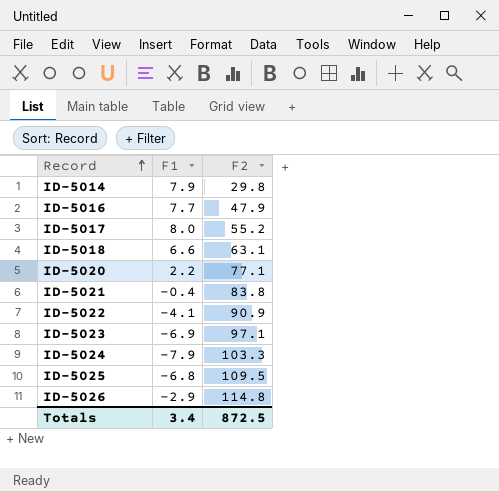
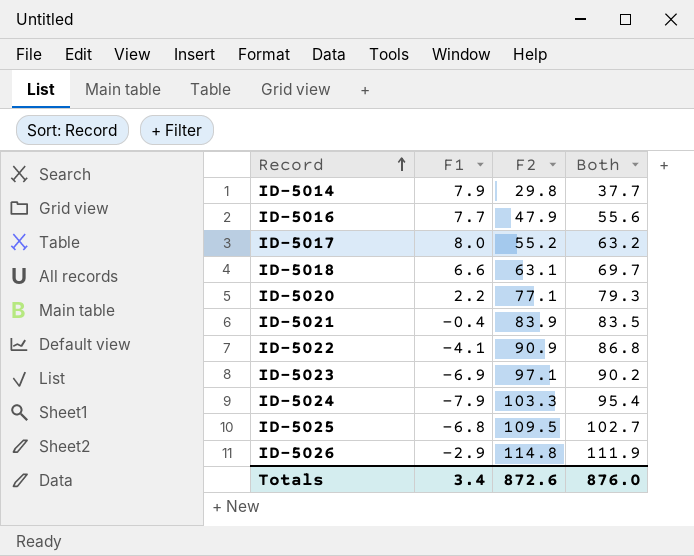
column Both | formula: none -> [F1] + [F2]
ID-5021 | F2: 83.8 -> 83.9
Totals | F2: 872.5 -> 872.6

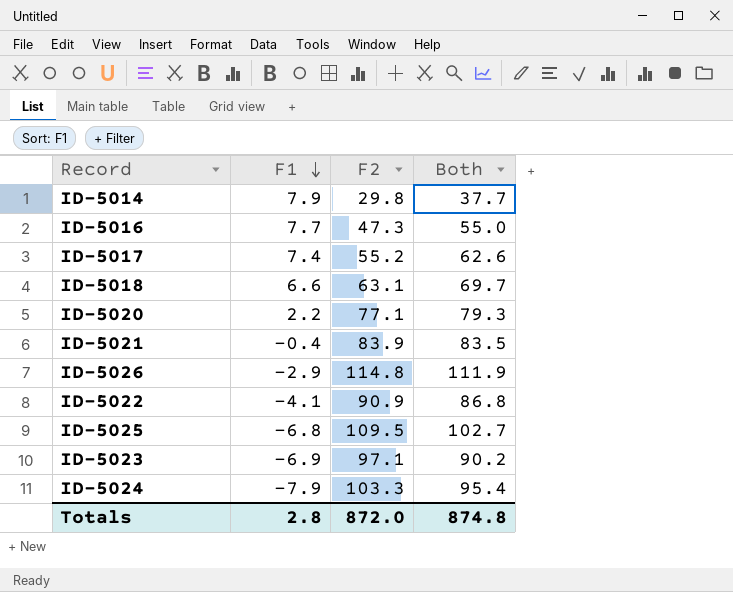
row order: Record ascending -> F1 descending
ID-5016 | F2: 47.9 -> 47.3
ID-5016 | Both: 55.6 -> 55.0
ID-5017 | F1: 8.0 -> 7.4
ID-5017 | Both: 63.2 -> 62.6
Totals | F1: 3.4 -> 2.8
Totals | F2: 872.6 -> 872.0
Totals | Both: 876.0 -> 874.8

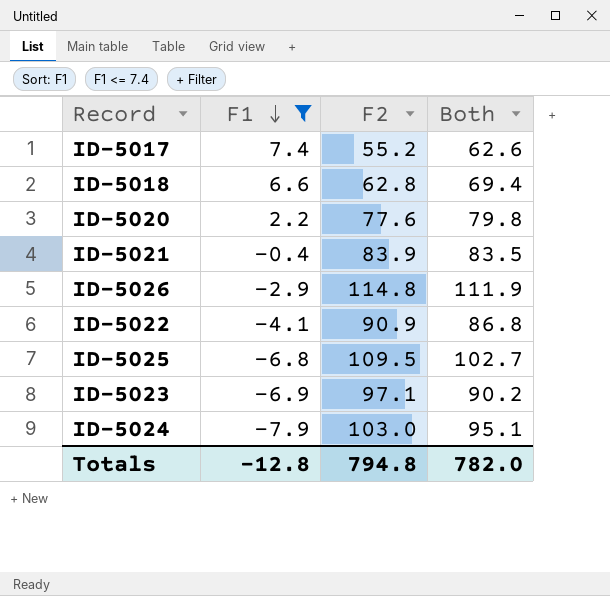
filter: none -> F1 <= 7.4
ID-5018 | F2: 63.1 -> 62.8
ID-5018 | Both: 69.7 -> 69.4
ID-5020 | F2: 77.1 -> 77.6
ID-5020 | Both: 79.3 -> 79.8
ID-5024 | F2: 103.3 -> 103.0
ID-5024 | Both: 95.4 -> 95.1
Totals | F1: 2.8 -> -12.8
Totals | F2: 872.0 -> 794.8
Totals | Both: 874.8 -> 782.0

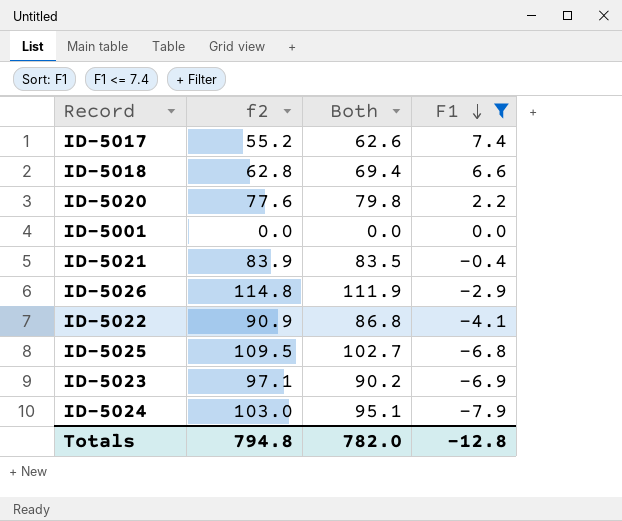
column name: F2 -> f2
column F1 | position: 2 -> 4
row ID-5001: none -> 0.0 | 0.0 | 0.0

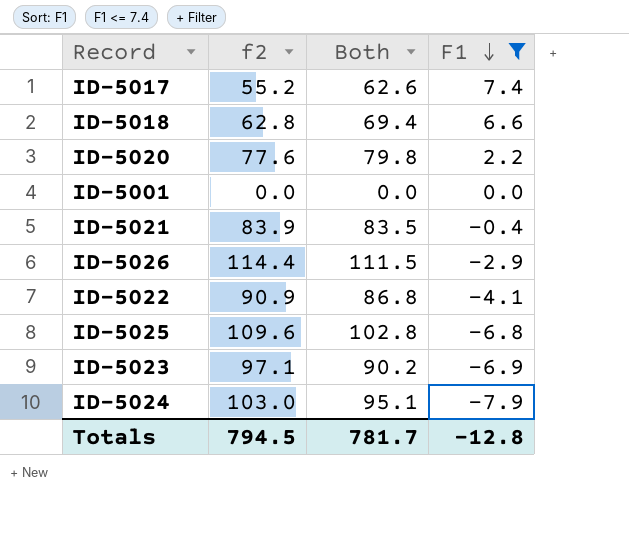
ID-5026 | f2: 114.8 -> 114.4
ID-5026 | Both: 111.9 -> 111.5
ID-5025 | f2: 109.5 -> 109.6
ID-5025 | Both: 102.7 -> 102.8
Totals | f2: 794.8 -> 794.5
Totals | Both: 782.0 -> 781.7

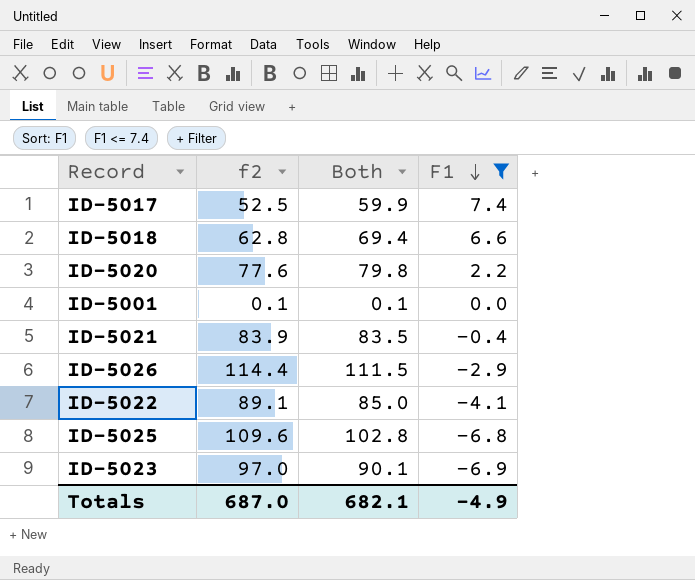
row ID-5024: 103.0 | 95.1 | -7.9 -> none
ID-5017 | f2: 55.2 -> 52.5
ID-5017 | Both: 62.6 -> 59.9
ID-5001 | f2: 0.0 -> 0.1
ID-5001 | Both: 0.0 -> 0.1
ID-5022 | f2: 90.9 -> 89.1
ID-5022 | Both: 86.8 -> 85.0
ID-5023 | f2: 97.1 -> 97.0
ID-5023 | Both: 90.2 -> 90.1
Totals | f2: 794.5 -> 687.0
Totals | Both: 781.7 -> 682.1
Totals | F1: -12.8 -> -4.9

